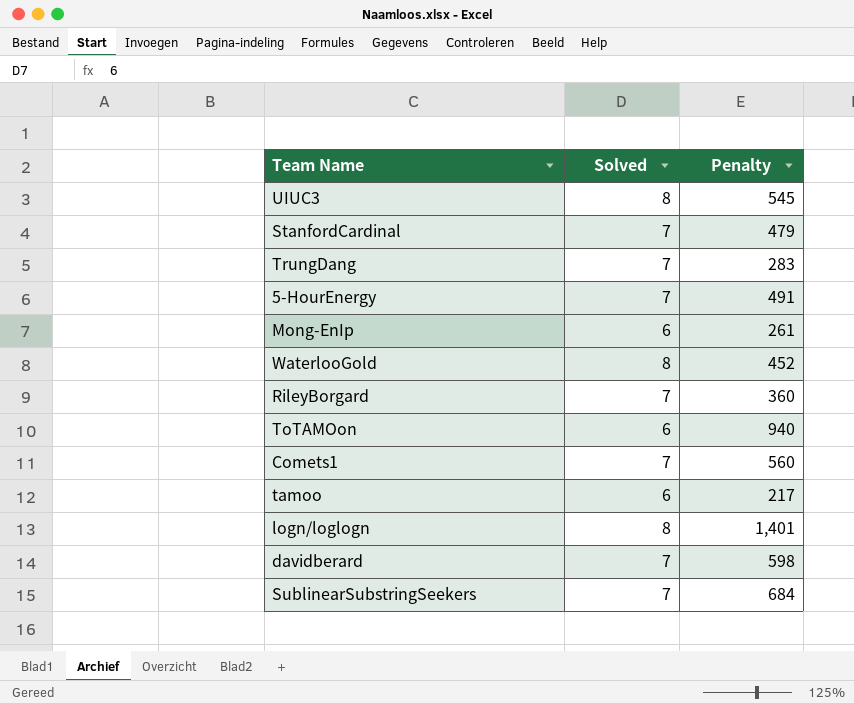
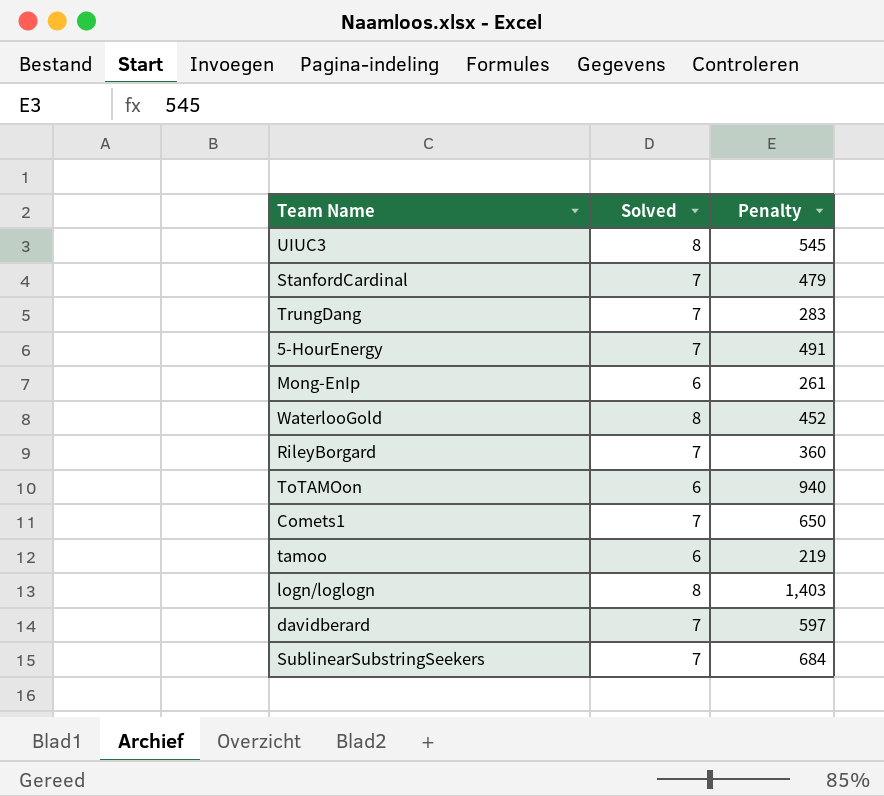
Comets1 | Penalty: 560 -> 650
tamoo | Penalty: 217 -> 219
logn/loglogn | Penalty: 1,401 -> 1,403
davidberard | Penalty: 598 -> 597

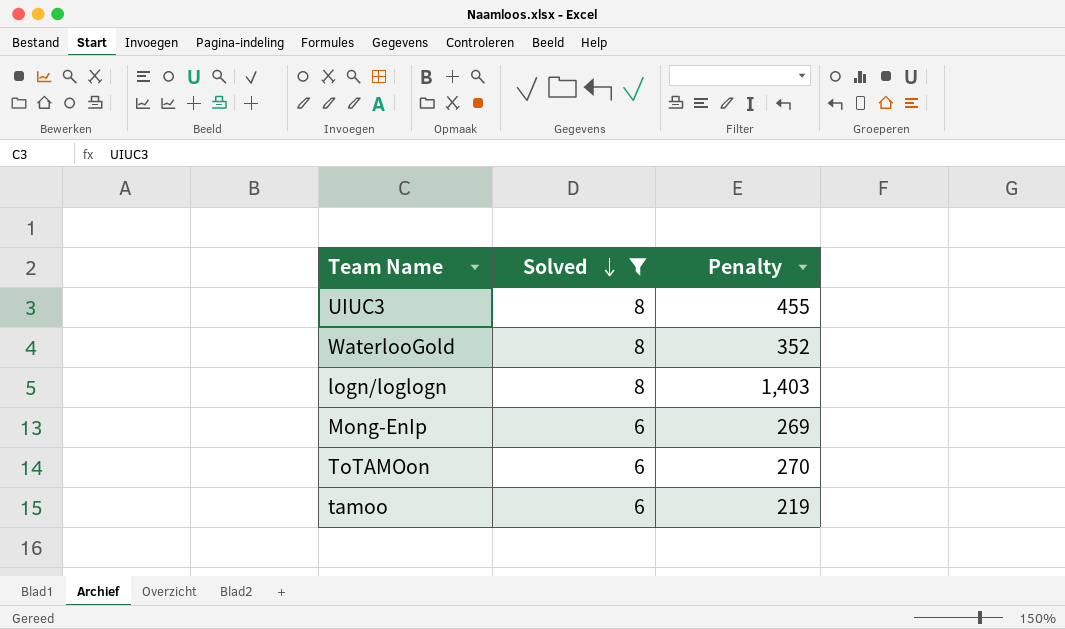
filter: none -> Solved != 7
row order: none -> Solved descending
UIUC3 | Penalty: 545 -> 455
WaterlooGold | Penalty: 452 -> 352
Mong-EnIp | Penalty: 261 -> 269
ToTAMOon | Penalty: 940 -> 270

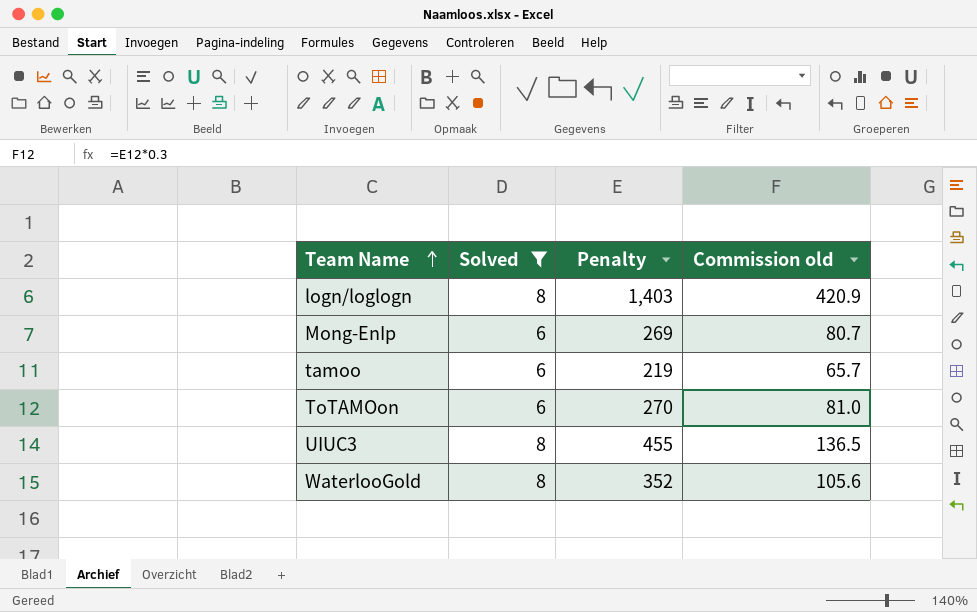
row order: Solved descending -> Team Name ascending
column Commission old | formula: none -> [Penalty] * 0.3

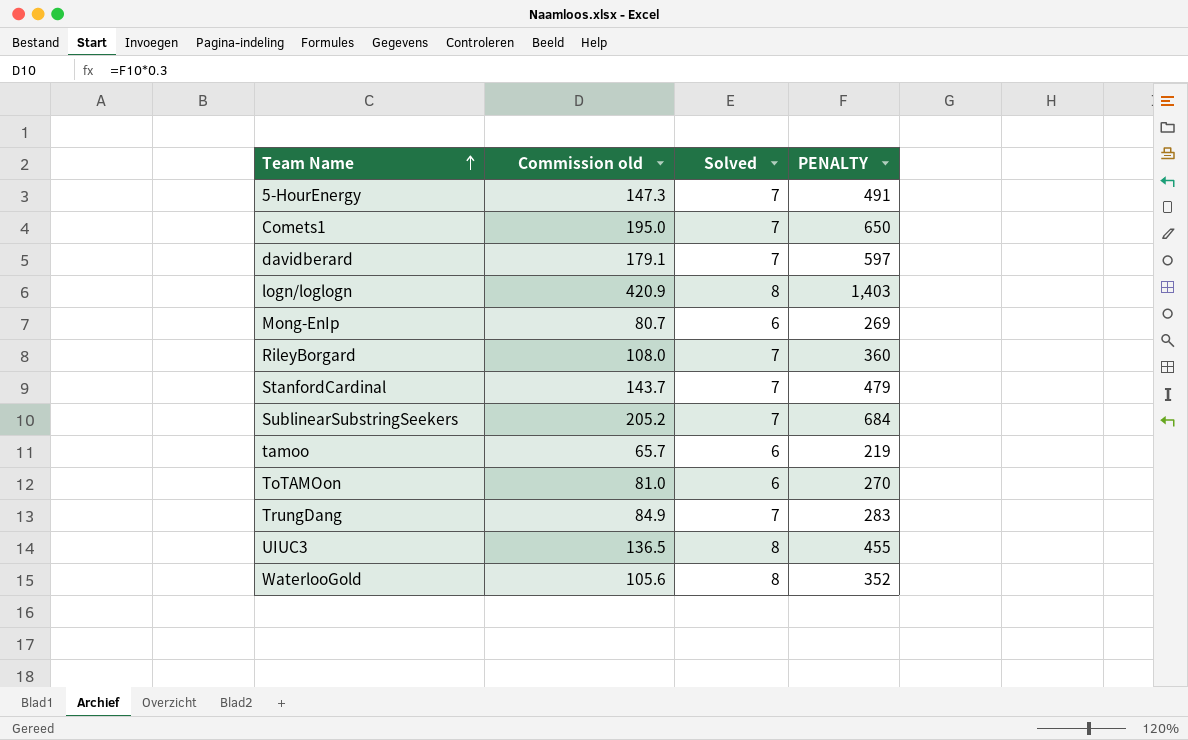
filter: Solved != 7 -> none
column Commission old | position: 4 -> 2
column name: Penalty -> PENALTY

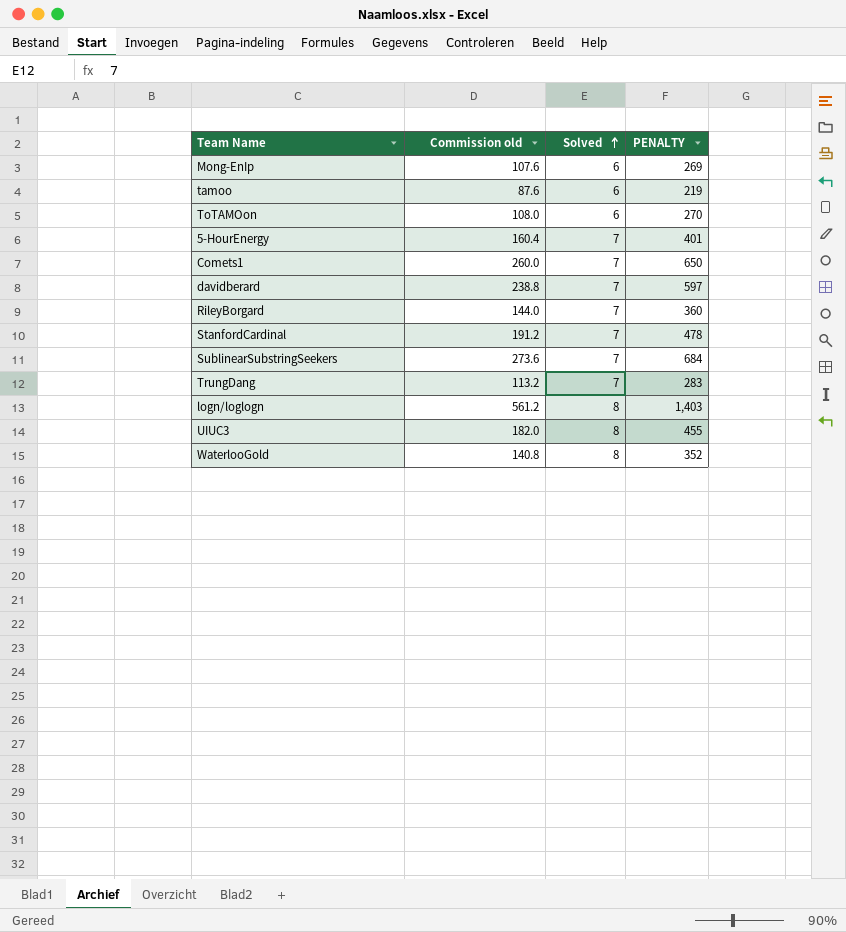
row order: Team Name ascending -> Solved ascending
column Commission old | formula: [PENALTY] * 0.3 -> [PENALTY] * 0.4
5-HourEnergy | PENALTY: 491 -> 401
StanfordCardinal | PENALTY: 479 -> 478

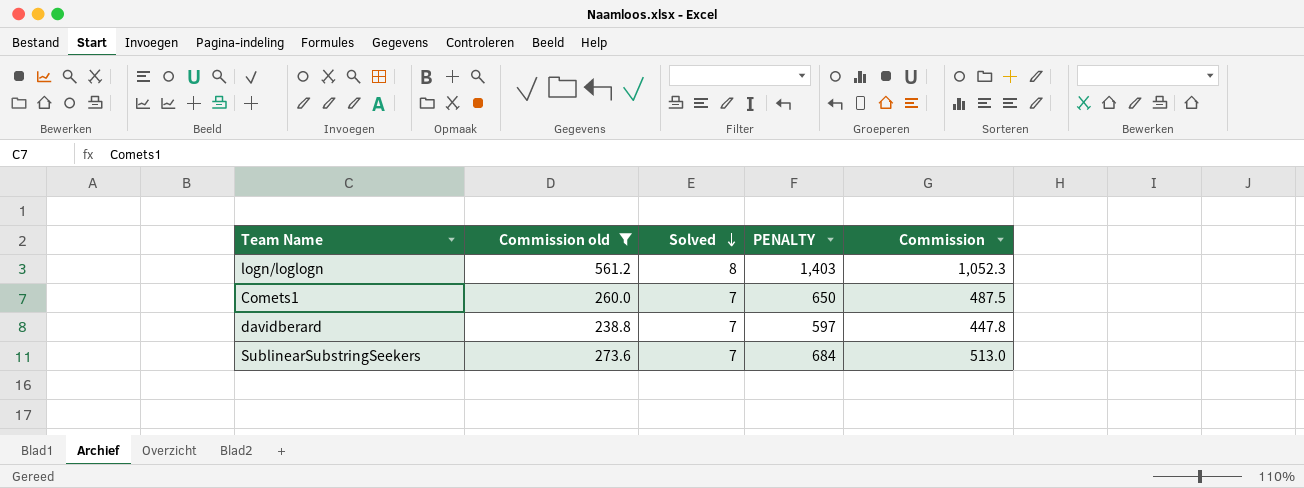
filter: none -> Commission old >= 238.8
row order: Solved ascending -> Solved descending
column Commission | formula: none -> [PENALTY] * 0.75

